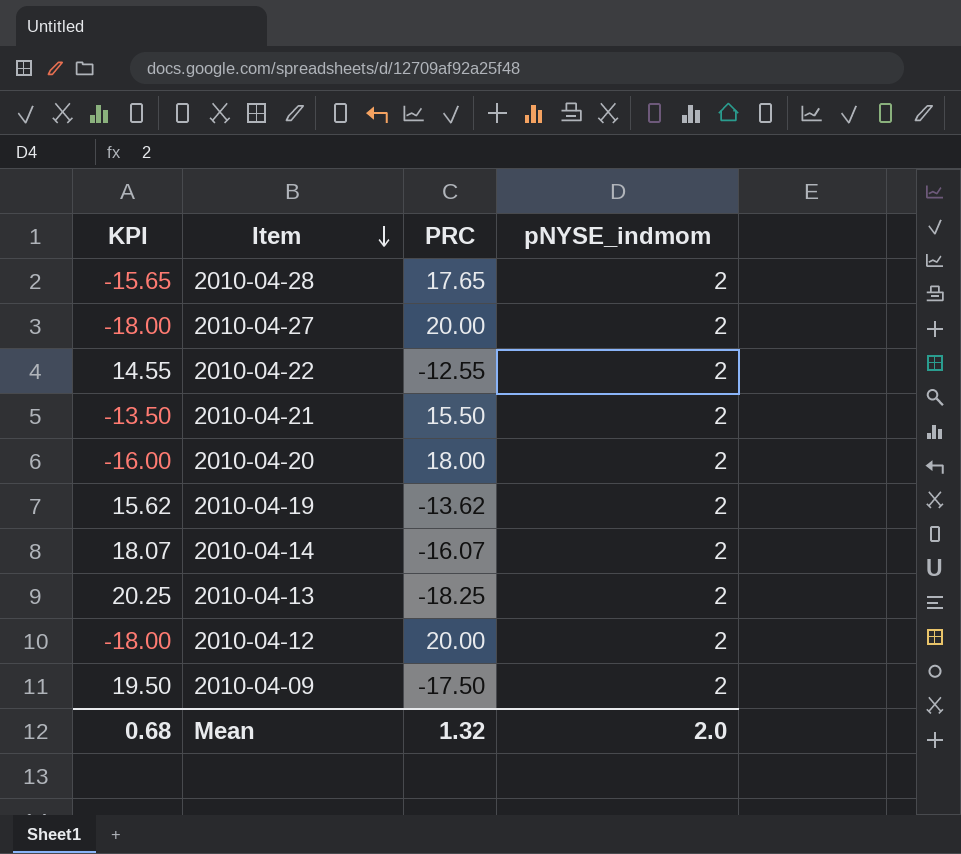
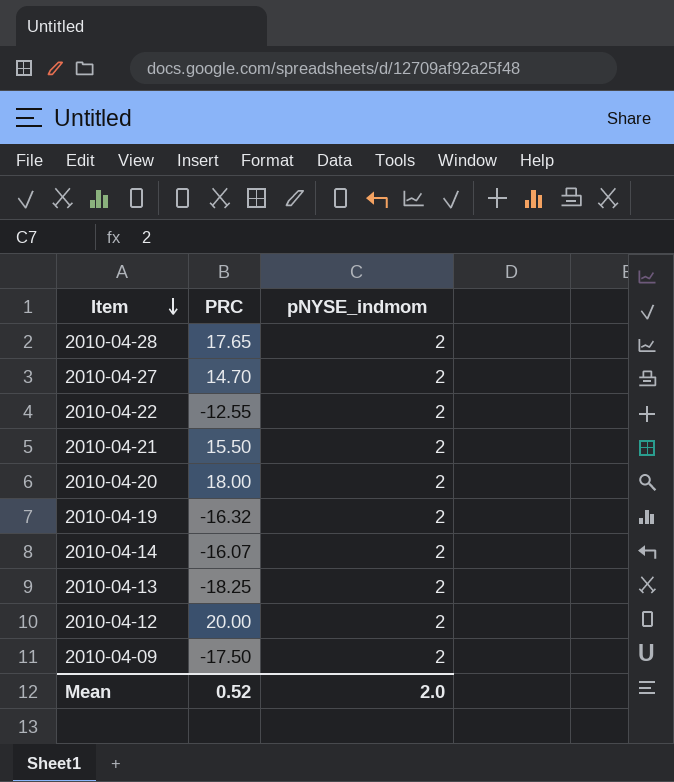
column KPI | formula: [pNYSE_indmom] - [PRC] -> none
2010-04-27 | PRC: 20.00 -> 14.70
2010-04-19 | PRC: -13.62 -> -16.32
Mean | PRC: 1.32 -> 0.52

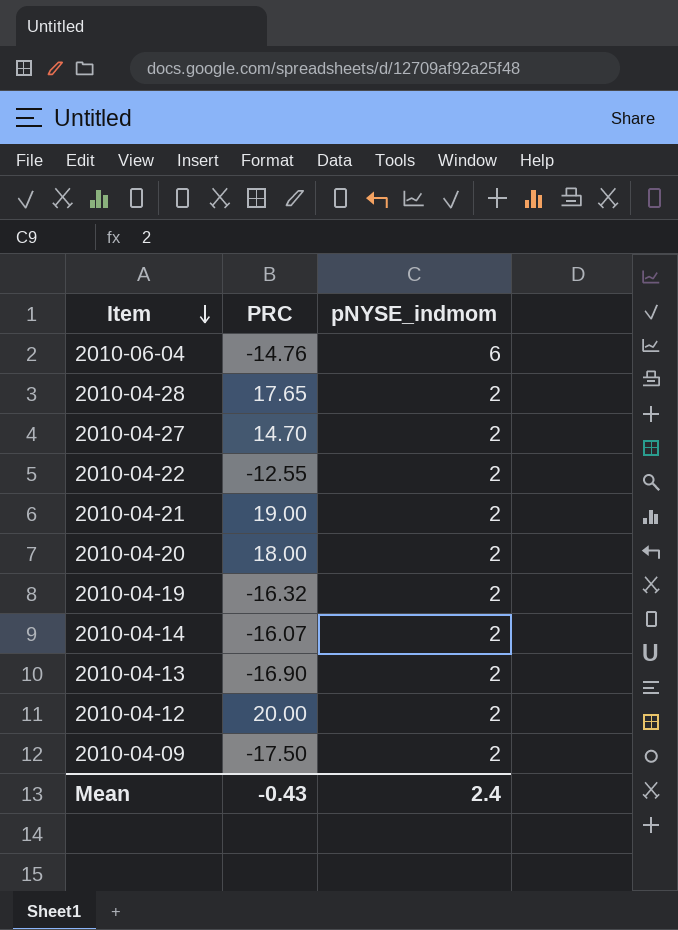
row 2010-06-04: none -> -14.76 | 6
2010-04-21 | PRC: 15.50 -> 19.00
2010-04-13 | PRC: -18.25 -> -16.90
Mean | PRC: 0.52 -> -0.43
Mean | pNYSE_indmom: 2.0 -> 2.4

